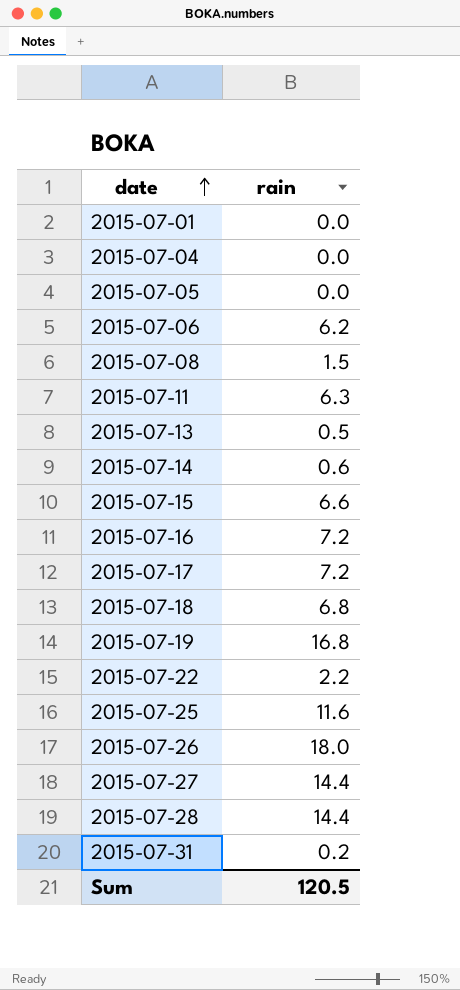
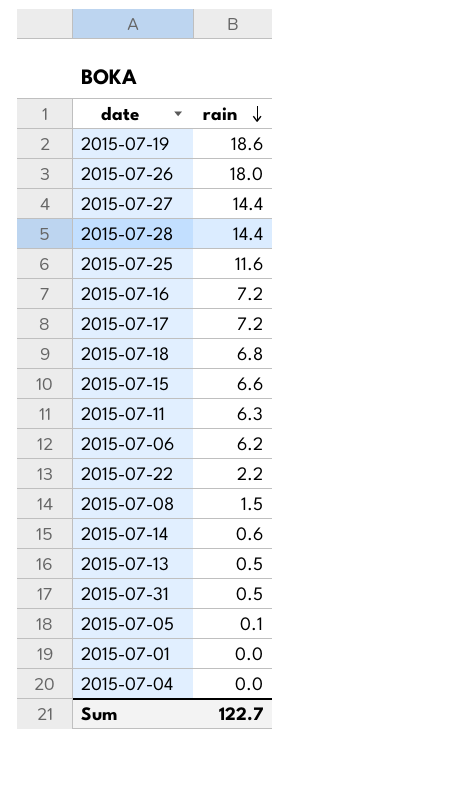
row order: date ascending -> rain descending
2015-07-19 | rain: 16.8 -> 18.6
2015-07-31 | rain: 0.2 -> 0.5
2015-07-05 | rain: 0.0 -> 0.1
Sum | rain: 120.5 -> 122.7

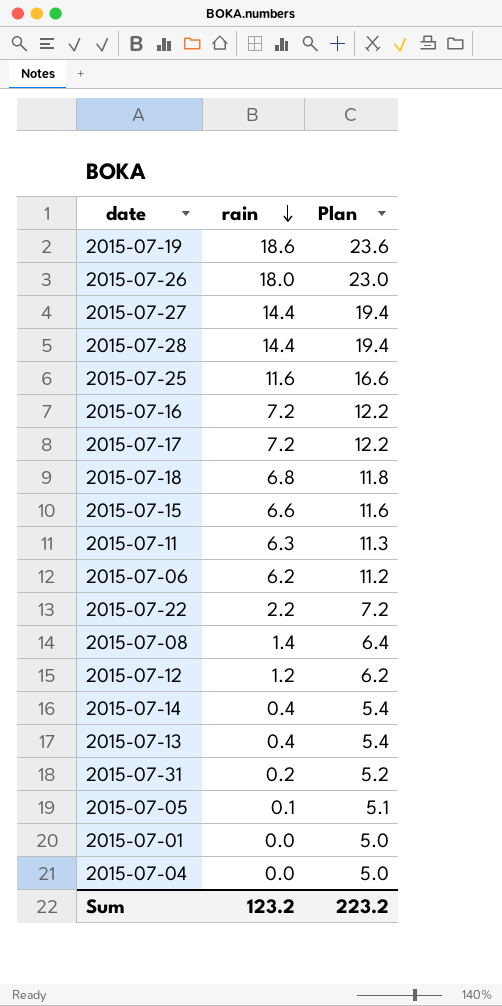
column Plan | formula: none -> [rain] + 5
2015-07-08 | rain: 1.5 -> 1.4
row 2015-07-12: none -> 1.2 | 6.2
2015-07-14 | rain: 0.6 -> 0.4
2015-07-13 | rain: 0.5 -> 0.4
2015-07-31 | rain: 0.5 -> 0.2
Sum | rain: 122.7 -> 123.2

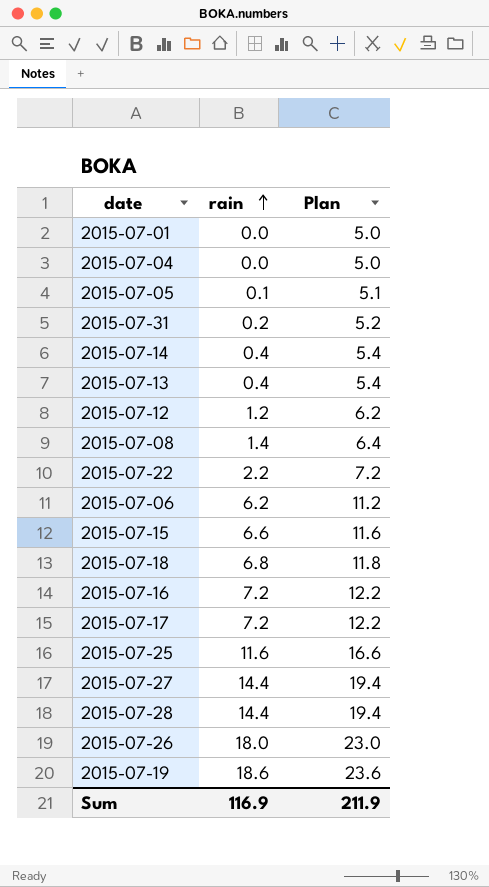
row order: rain descending -> rain ascending
row 2015-07-11: 6.3 | 11.3 -> none
Sum | rain: 123.2 -> 116.9
Sum | Plan: 223.2 -> 211.9

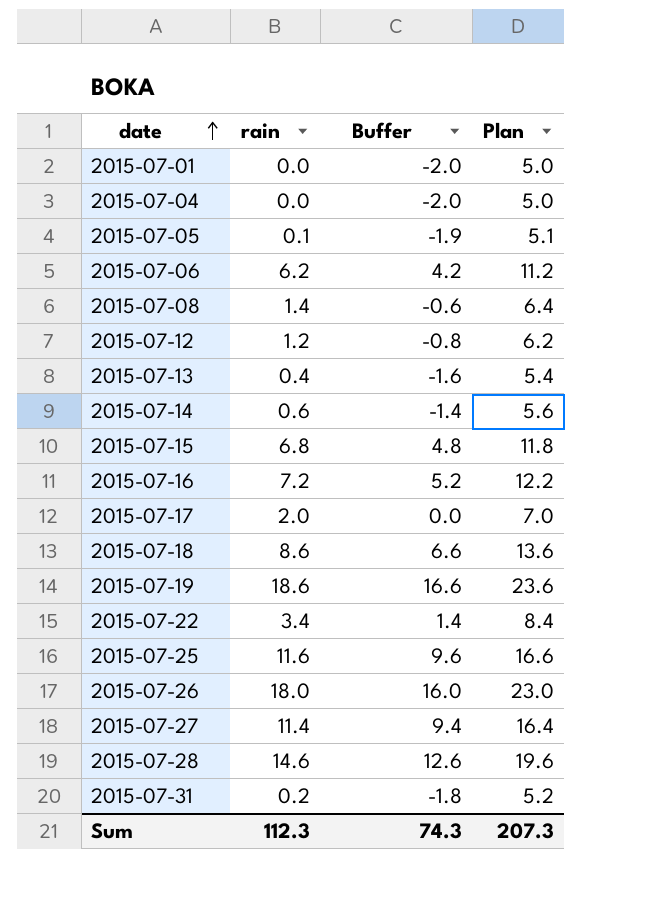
row order: rain ascending -> date ascending
column Buffer | formula: none -> [rain] - 2
2015-07-14 | rain: 0.4 -> 0.6
2015-07-14 | Plan: 5.4 -> 5.6
2015-07-15 | rain: 6.6 -> 6.8
2015-07-15 | Plan: 11.6 -> 11.8
2015-07-17 | rain: 7.2 -> 2.0
2015-07-17 | Plan: 12.2 -> 7.0
2015-07-18 | rain: 6.8 -> 8.6
2015-07-18 | Plan: 11.8 -> 13.6
2015-07-22 | rain: 2.2 -> 3.4
2015-07-22 | Plan: 7.2 -> 8.4
2015-07-27 | rain: 14.4 -> 11.4
2015-07-27 | Plan: 19.4 -> 16.4
2015-07-28 | rain: 14.4 -> 14.6
2015-07-28 | Plan: 19.4 -> 19.6
Sum | rain: 116.9 -> 112.3
Sum | Plan: 211.9 -> 207.3

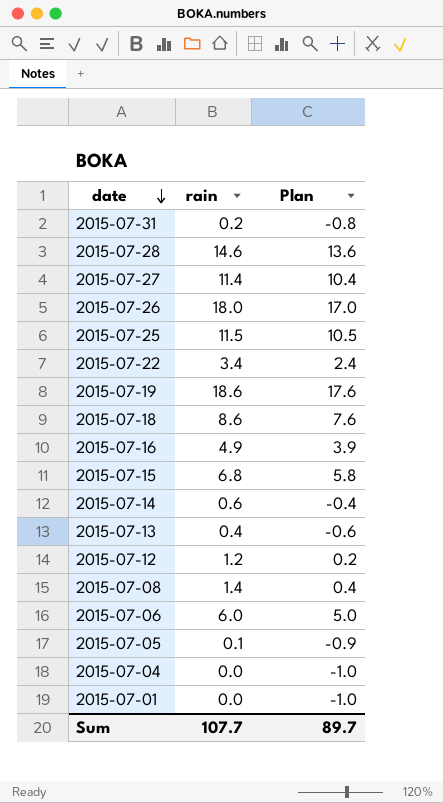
row order: date ascending -> date descending
column Buffer | formula: [rain] - 2 -> none
column Plan | formula: [rain] + 5 -> [rain] - 1
row 2015-07-17: 2.0 | 0.0 | 7.0 -> none
2015-07-25 | rain: 11.6 -> 11.5
2015-07-16 | rain: 7.2 -> 4.9
2015-07-06 | rain: 6.2 -> 6.0
Sum | rain: 112.3 -> 107.7
Sum | Plan: 207.3 -> 89.7

